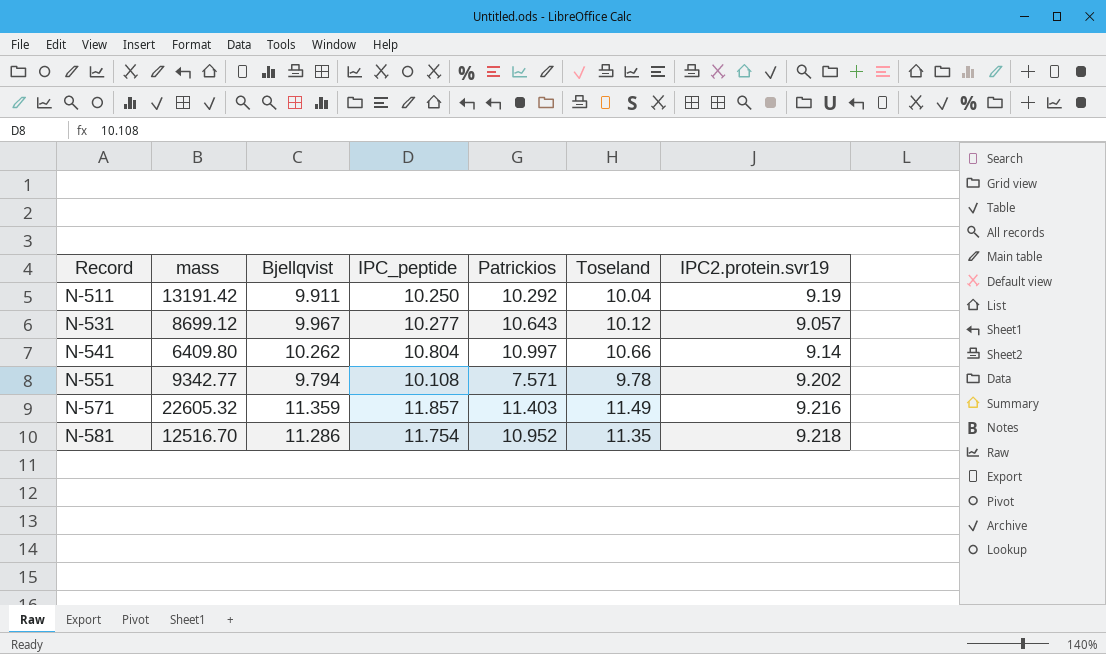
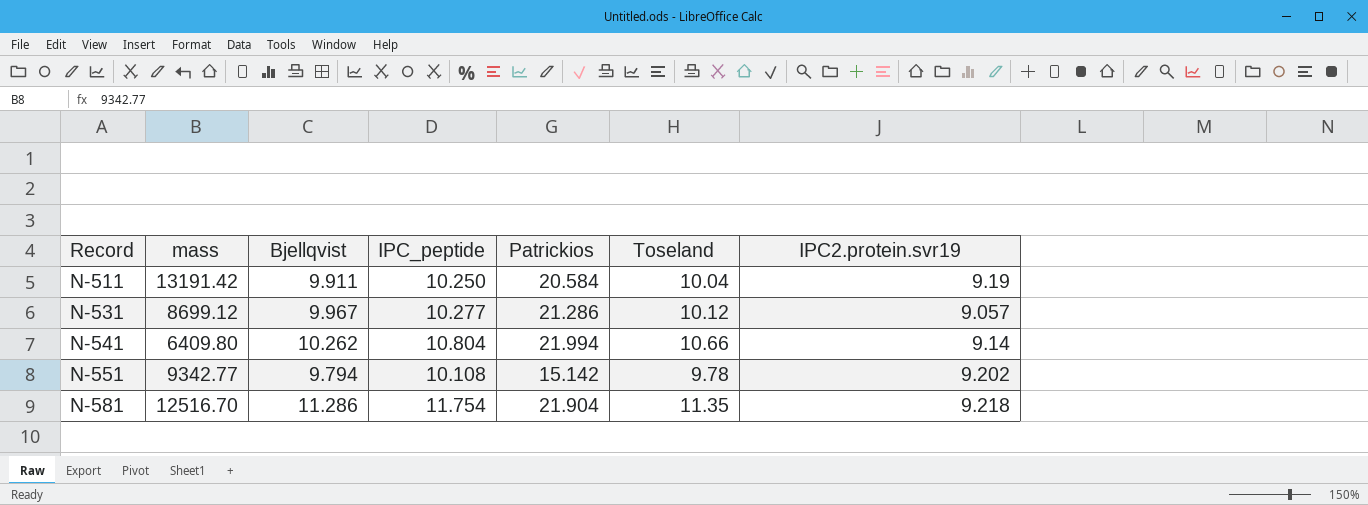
row N-571: 22605.32 | 11.359 | 11.857 | 11.403 | 11.49 | 9.216 -> none
N-511 | Patrickios: 10.292 -> 20.584
N-531 | Patrickios: 10.643 -> 21.286
N-541 | Patrickios: 10.997 -> 21.994
N-551 | Patrickios: 7.571 -> 15.142
N-581 | Patrickios: 10.952 -> 21.904

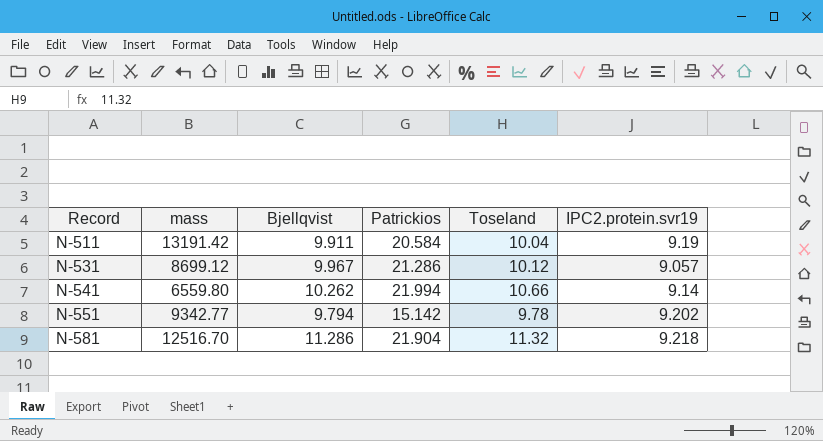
column IPC_peptide | position: 4 -> none
N-541 | mass: 6409.80 -> 6559.80
N-581 | Toseland: 11.35 -> 11.32

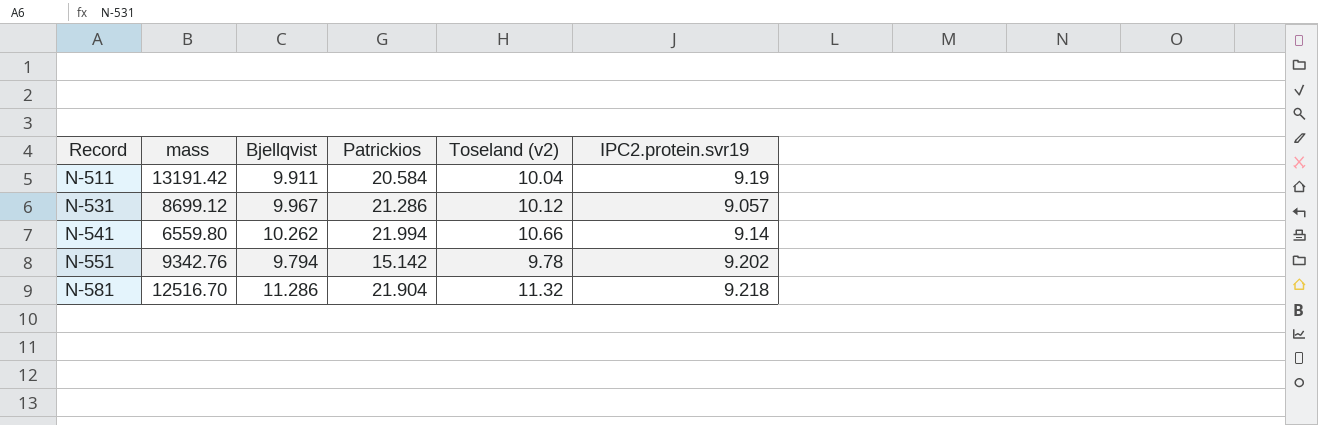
column name: Toseland -> Toseland (v2)
N-551 | mass: 9342.77 -> 9342.76

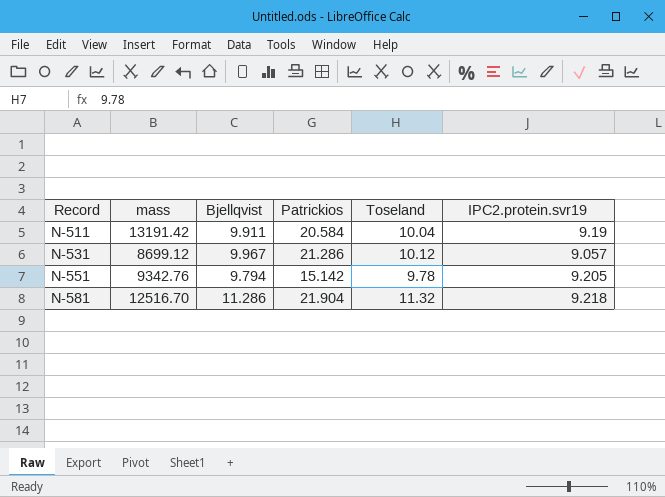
column name: Toseland (v2) -> Toseland
row N-541: 6559.80 | 10.262 | 21.994 | 10.66 | 9.14 -> none
N-551 | IPC2.protein.svr19: 9.202 -> 9.205

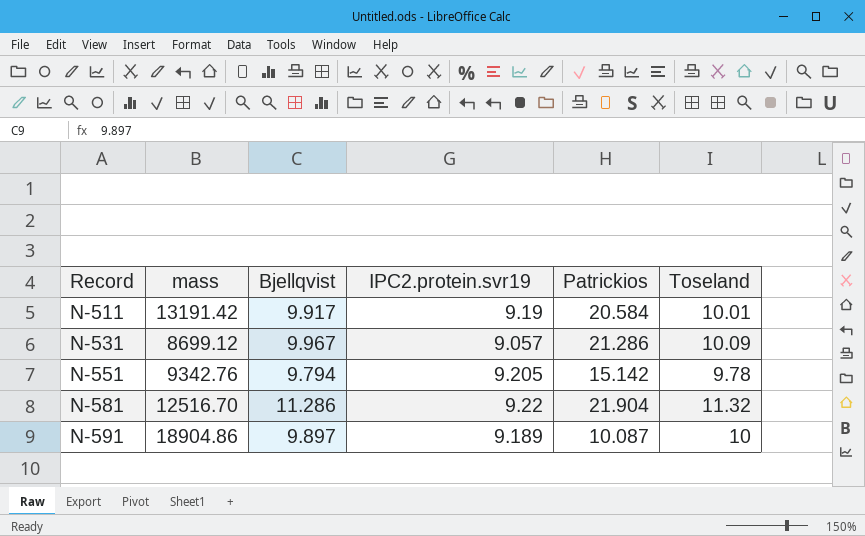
column IPC2.protein.svr19 | position: 6 -> 4
N-511 | Bjellqvist: 9.911 -> 9.917
N-511 | Toseland: 10.04 -> 10.01
N-531 | Toseland: 10.12 -> 10.09
N-581 | IPC2.protein.svr19: 9.218 -> 9.22
row N-591: none -> 18904.86 | 9.897 | 9.189 | 10.087 | 10

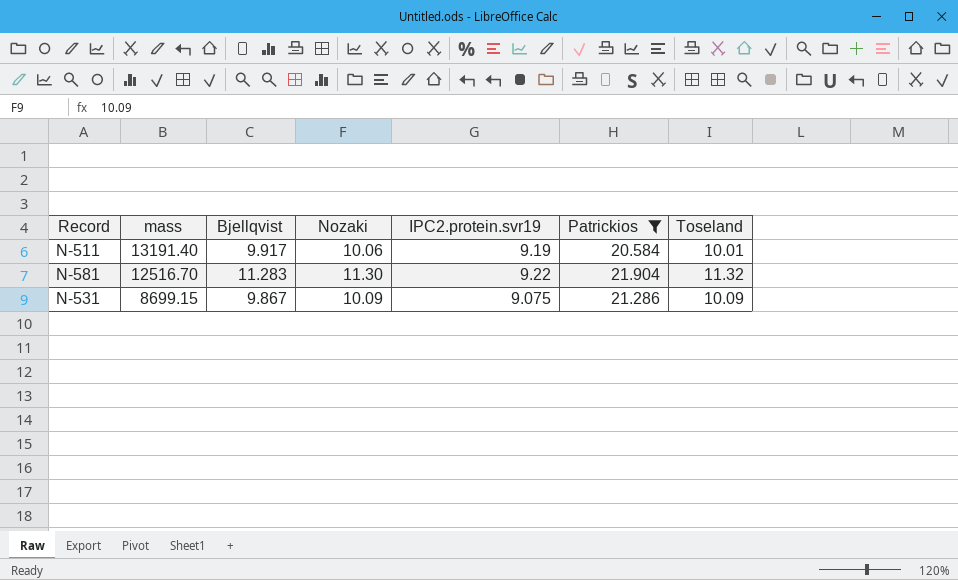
filter: none -> Patrickios >= 20.584
row order: Record ascending -> mass descending
column Nozaki | position: none -> 4
N-511 | mass: 13191.42 -> 13191.40
N-581 | Bjellqvist: 11.286 -> 11.283
N-531 | mass: 8699.12 -> 8699.15
N-531 | Bjellqvist: 9.967 -> 9.867
N-531 | IPC2.protein.svr19: 9.057 -> 9.075

